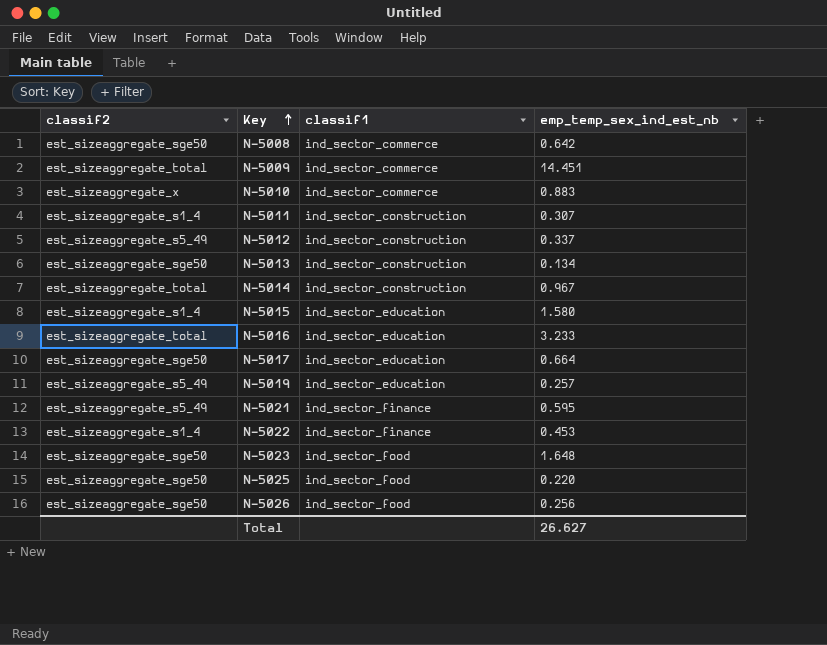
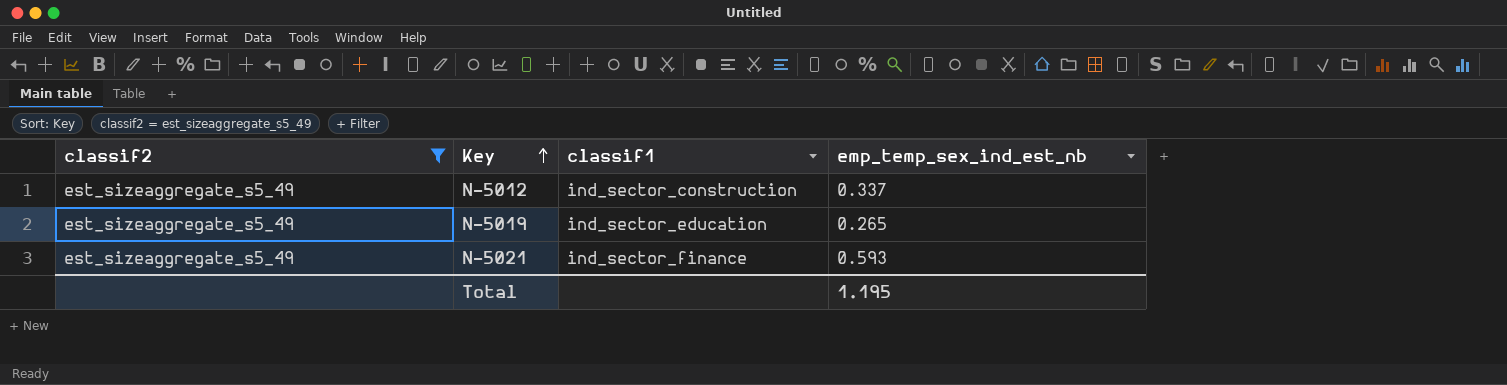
filter: none -> classif2 = est_sizeaggregate_s5_49
N-5019 | emp_temp_sex_ind_est_nb: 0.257 -> 0.265
N-5021 | emp_temp_sex_ind_est_nb: 0.595 -> 0.593
Total | emp_temp_sex_ind_est_nb: 26.627 -> 1.195

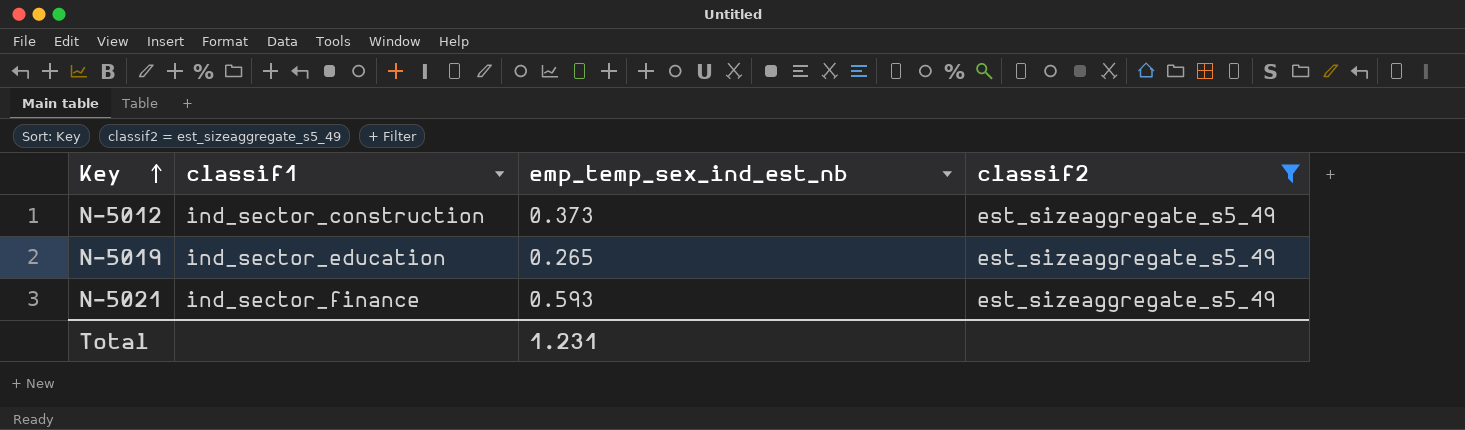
column classif2 | position: 1 -> 4
N-5012 | emp_temp_sex_ind_est_nb: 0.337 -> 0.373
Total | emp_temp_sex_ind_est_nb: 1.195 -> 1.231

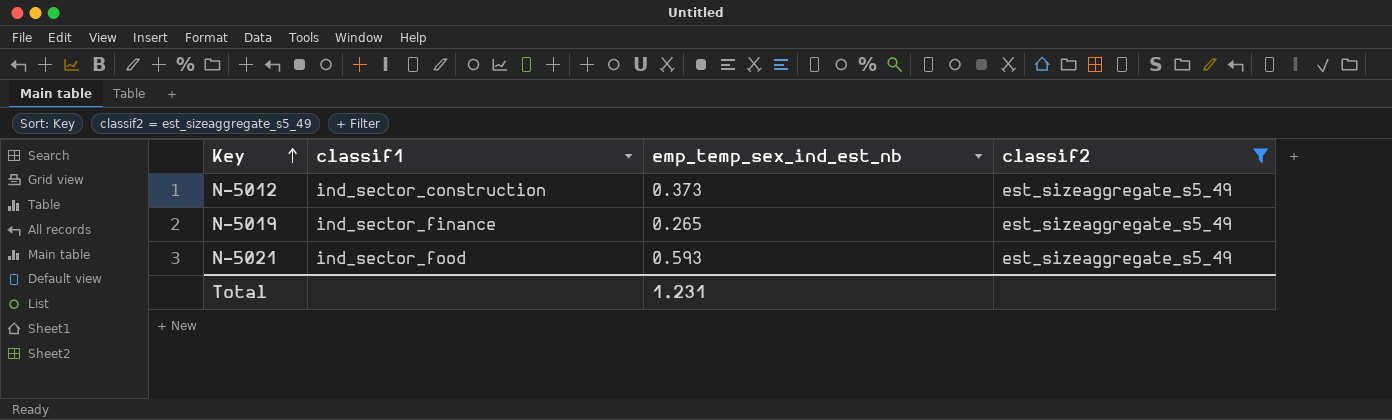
N-5019 | classif1: ind_sector_education -> ind_sector_finance
N-5021 | classif1: ind_sector_finance -> ind_sector_food

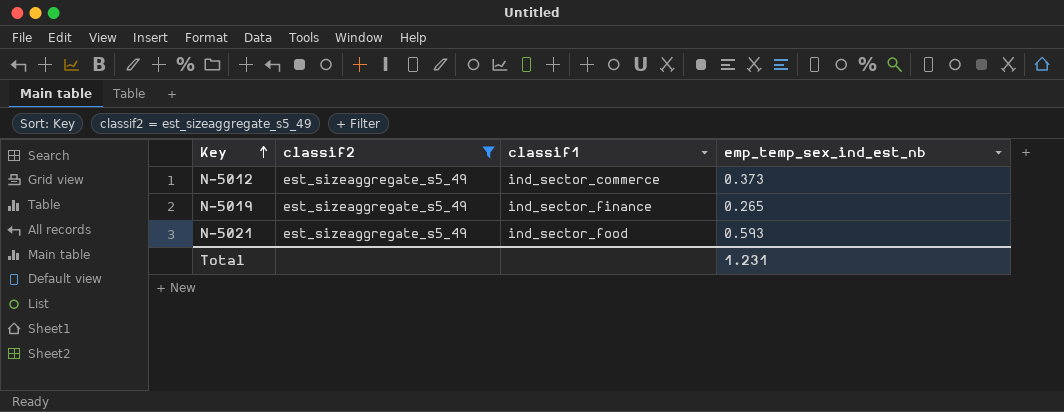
column classif2 | position: 4 -> 2
N-5012 | classif1: ind_sector_construction -> ind_sector_commerce

